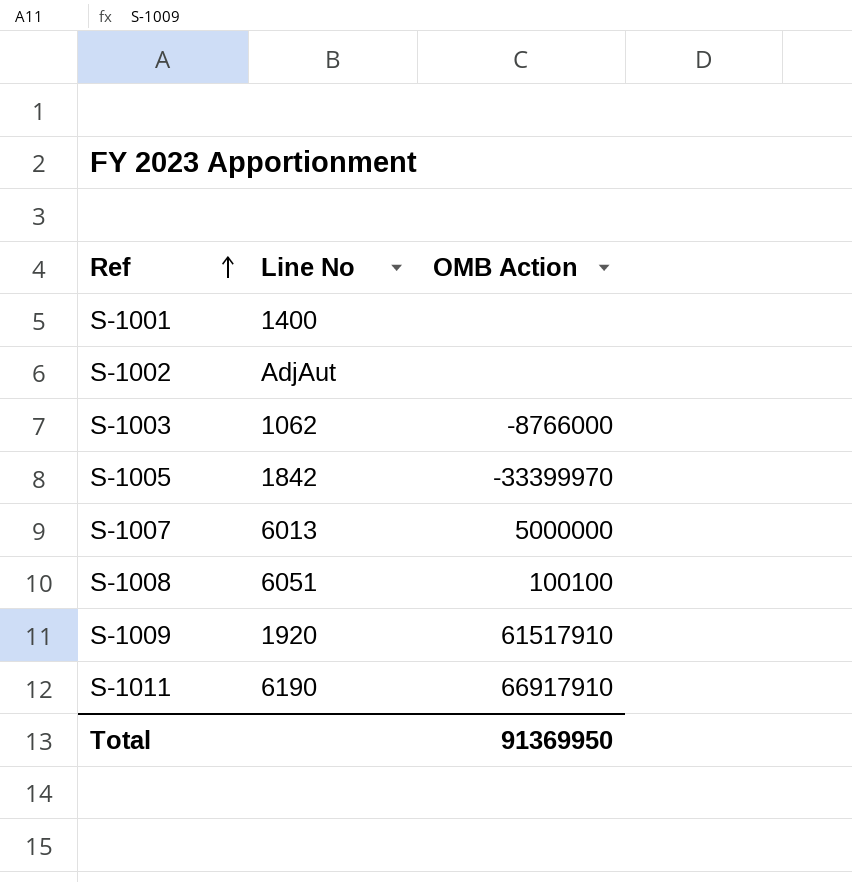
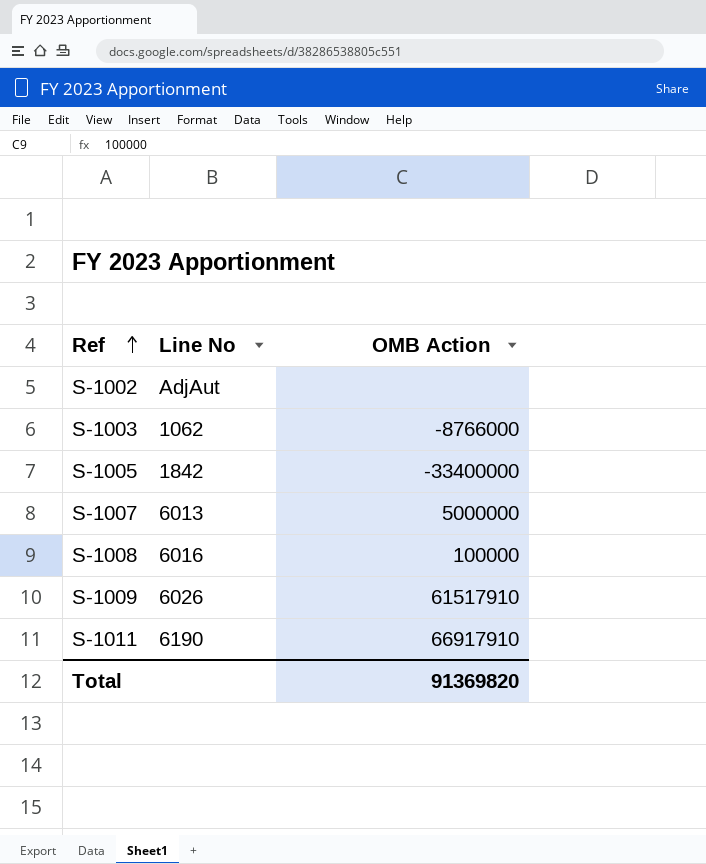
row S-1001: 1400 | none -> none
S-1005 | OMB Action: -33399970 -> -33400000
S-1008 | Line No: 6051 -> 6016
S-1008 | OMB Action: 100100 -> 100000
S-1009 | Line No: 1920 -> 6026
Total | OMB Action: 91369950 -> 91369820

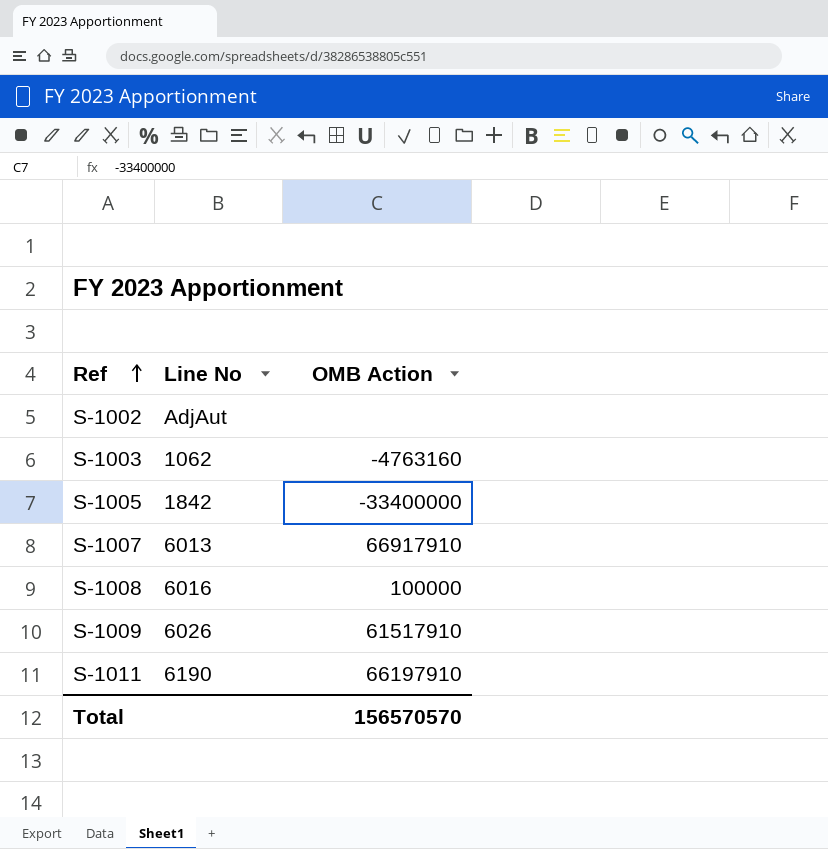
S-1003 | OMB Action: -8766000 -> -4763160
S-1007 | OMB Action: 5000000 -> 66917910
S-1011 | OMB Action: 66917910 -> 66197910
Total | OMB Action: 91369820 -> 156570570

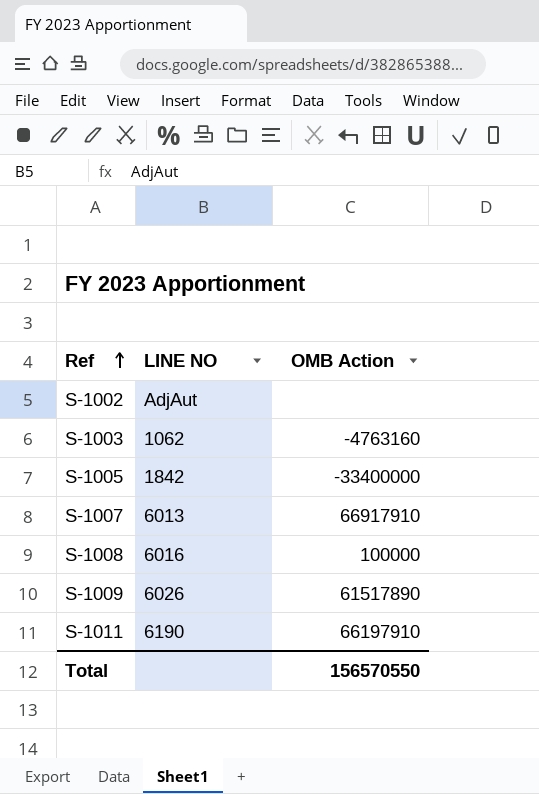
column name: Line No -> LINE NO
S-1009 | OMB Action: 61517910 -> 61517890
Total | OMB Action: 156570570 -> 156570550

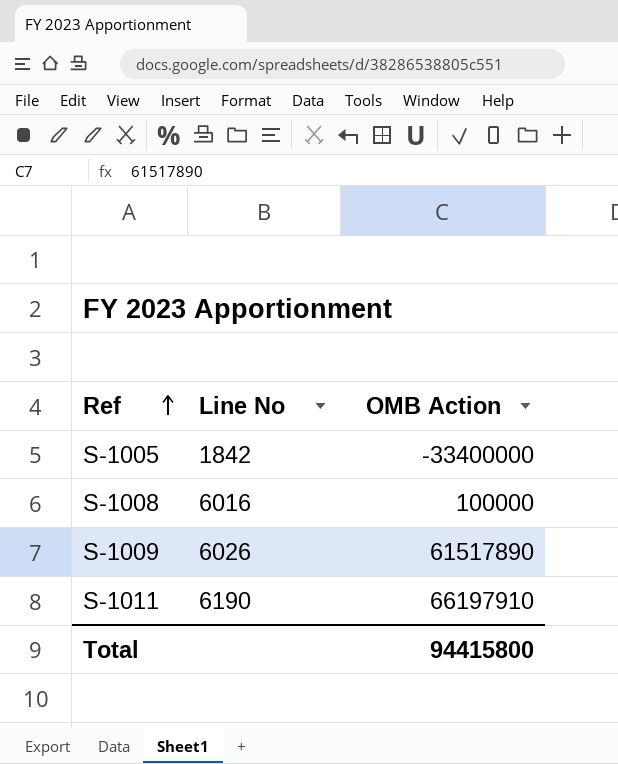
column name: LINE NO -> Line No
row S-1002: AdjAut | none -> none
row S-1003: 1062 | -4763160 -> none
row S-1007: 6013 | 66917910 -> none
Total | OMB Action: 156570550 -> 94415800

